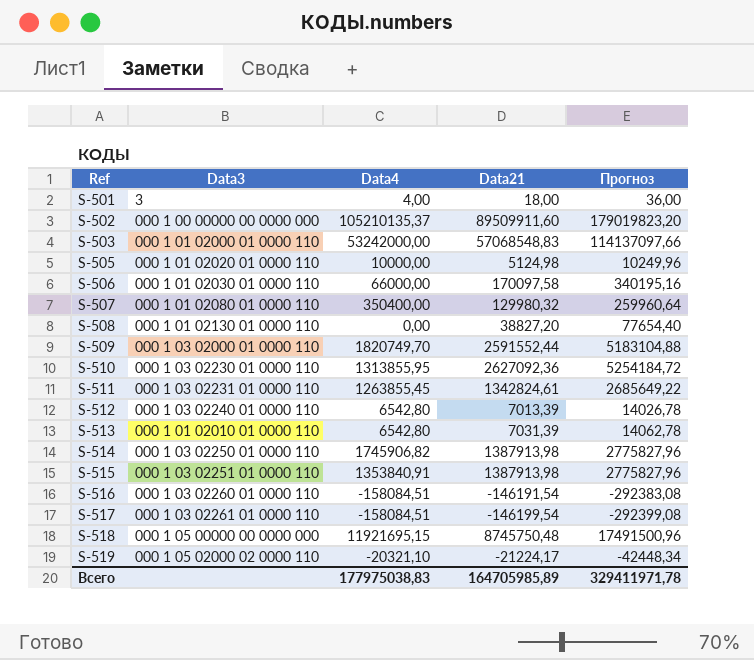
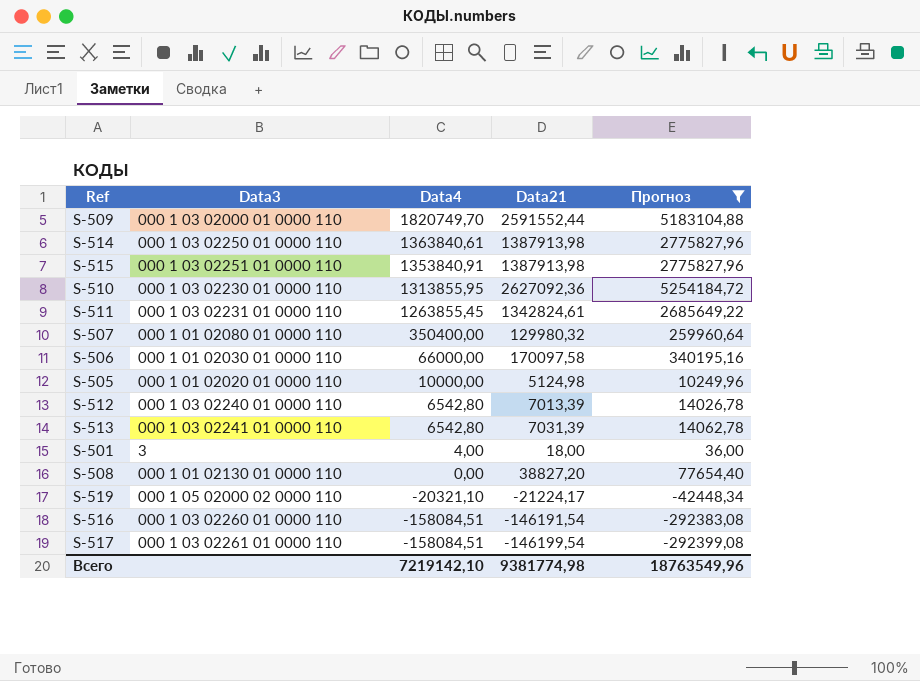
filter: none -> Прогноз <= 5254184,72
row order: Ref ascending -> Data4 descending
S-514 | Data4: 1745906,82 -> 1363840,61
S-513 | Data3: 000 1 01 02010 01 0000 110 -> 000 1 03 02241 01 0000 110
Всего | Data4: 177975038,83 -> 7219142,10
Всего | Data21: 164705985,89 -> 9381774,98
Всего | Прогноз: 329411971,78 -> 18763549,96

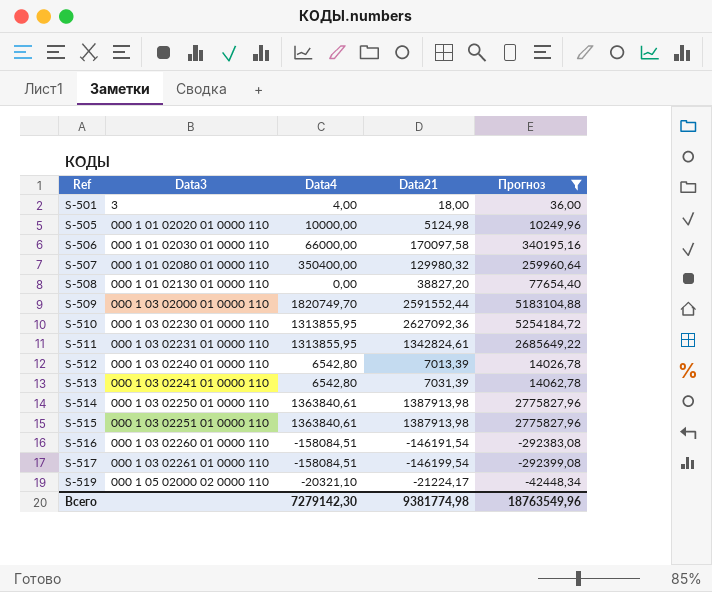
row order: Data4 descending -> Ref ascending
S-511 | Data4: 1263855,45 -> 1313855,95
S-515 | Data4: 1353840,91 -> 1363840,61
Всего | Data4: 7219142,10 -> 7279142,30

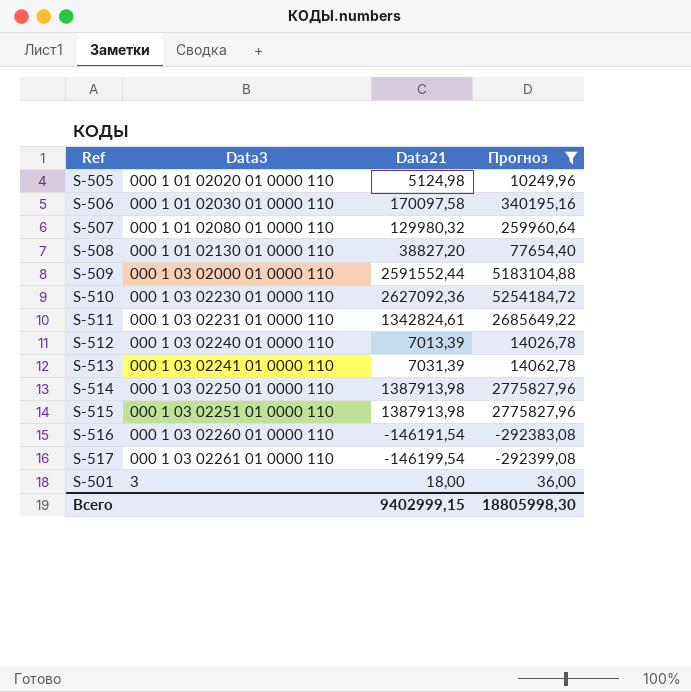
row order: Ref ascending -> Data3 ascending
column Data4 | position: 3 -> none
row S-519: 000 1 05 02000 02 0000 110 | -20321,10 | -21224,17 | -42448,34 -> none
Всего | Data21: 9381774,98 -> 9402999,15
Всего | Прогноз: 18763549,96 -> 18805998,30

